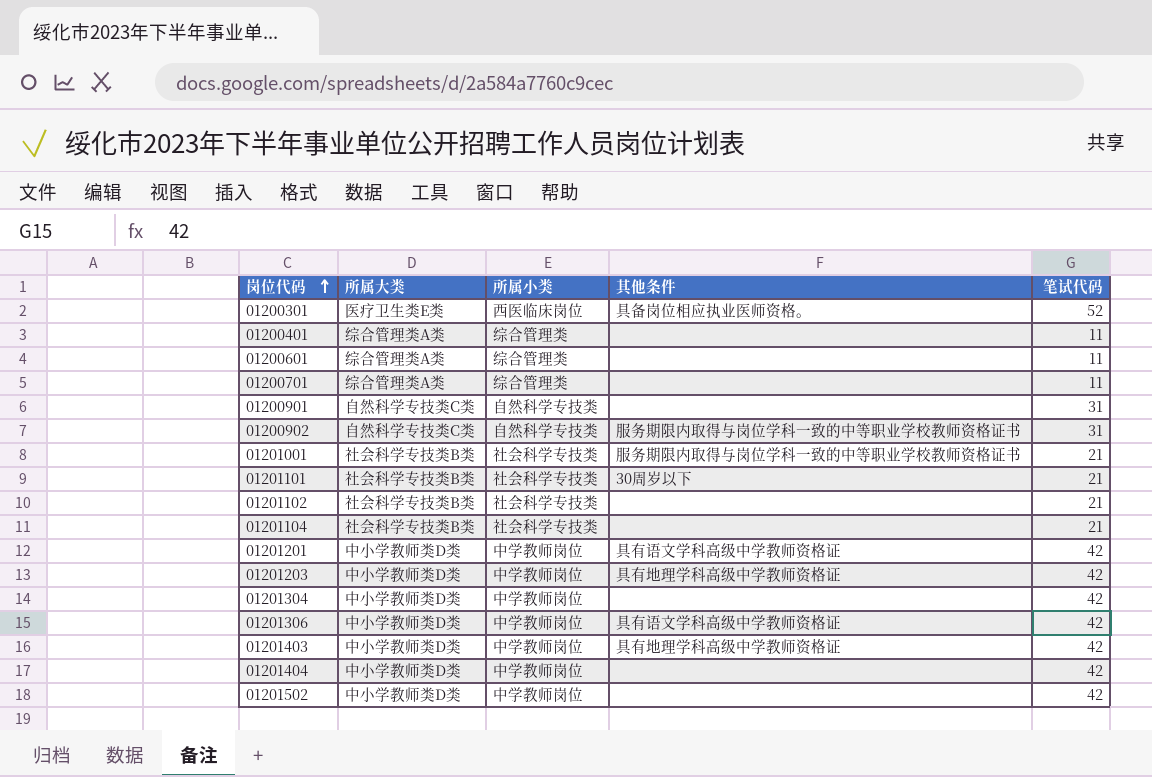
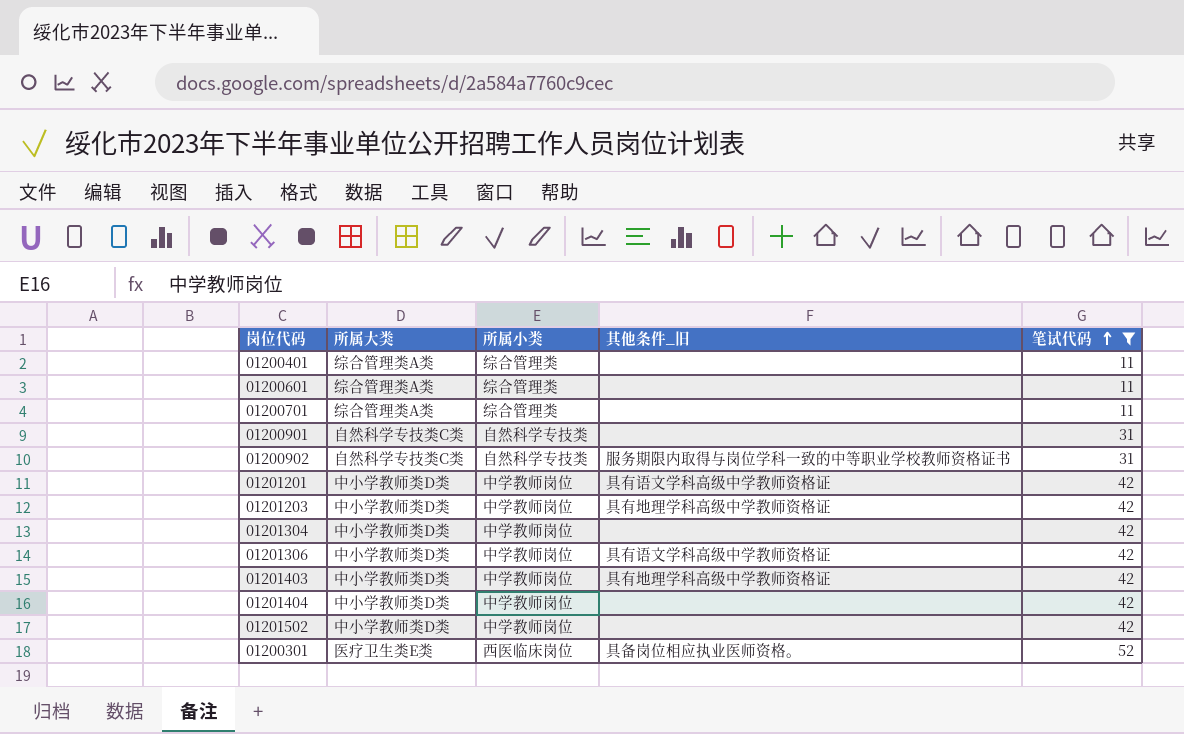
filter: none -> 笔试代码 != 21
row order: 岗位代码 ascending -> 笔试代码 ascending
column name: 其他条件 -> 其他条件_旧

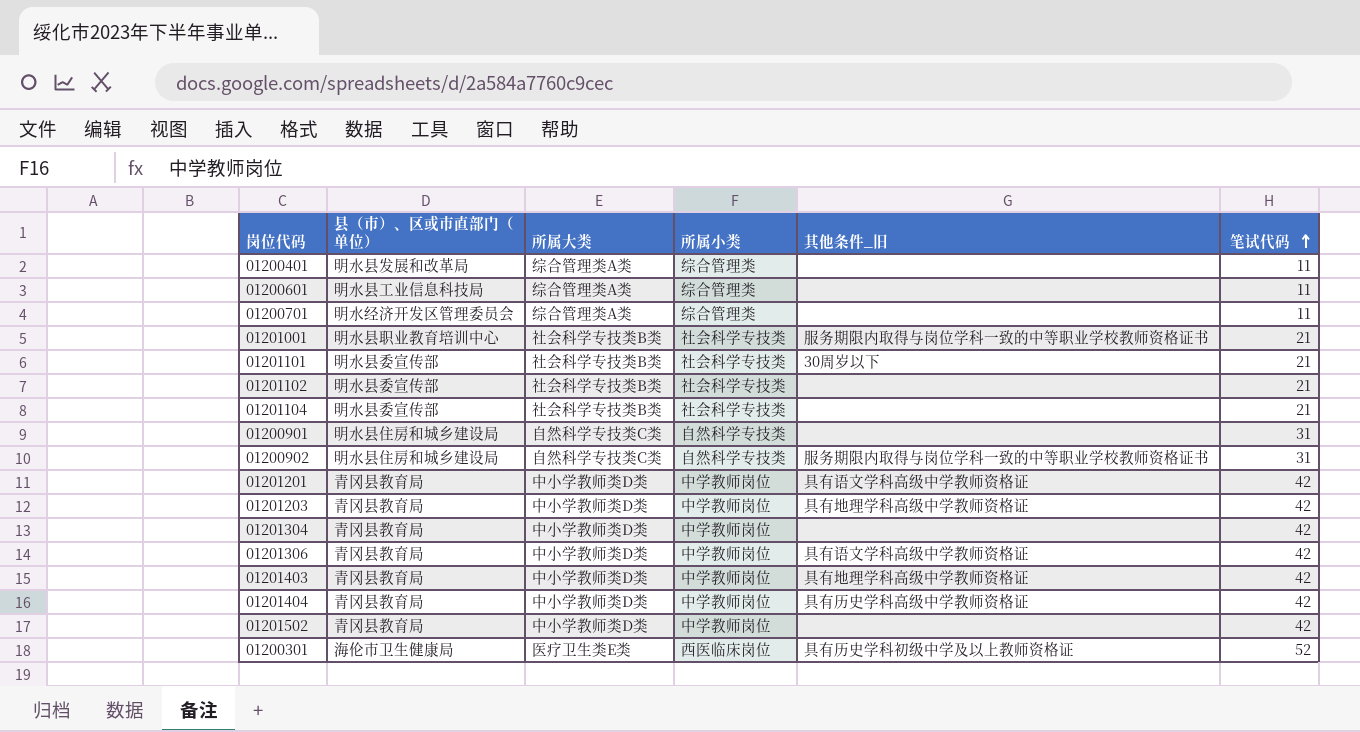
filter: 笔试代码 != 21 -> none
column 县（市）、区或市直部门（单位） | position: none -> 2
01201404 | 其他条件_旧: none -> 具有历史学科高级中学教师资格证
01200301 | 其他条件_旧: 具备岗位相应执业医师资格。 -> 具有历史学科初级中学及以上教师资格证

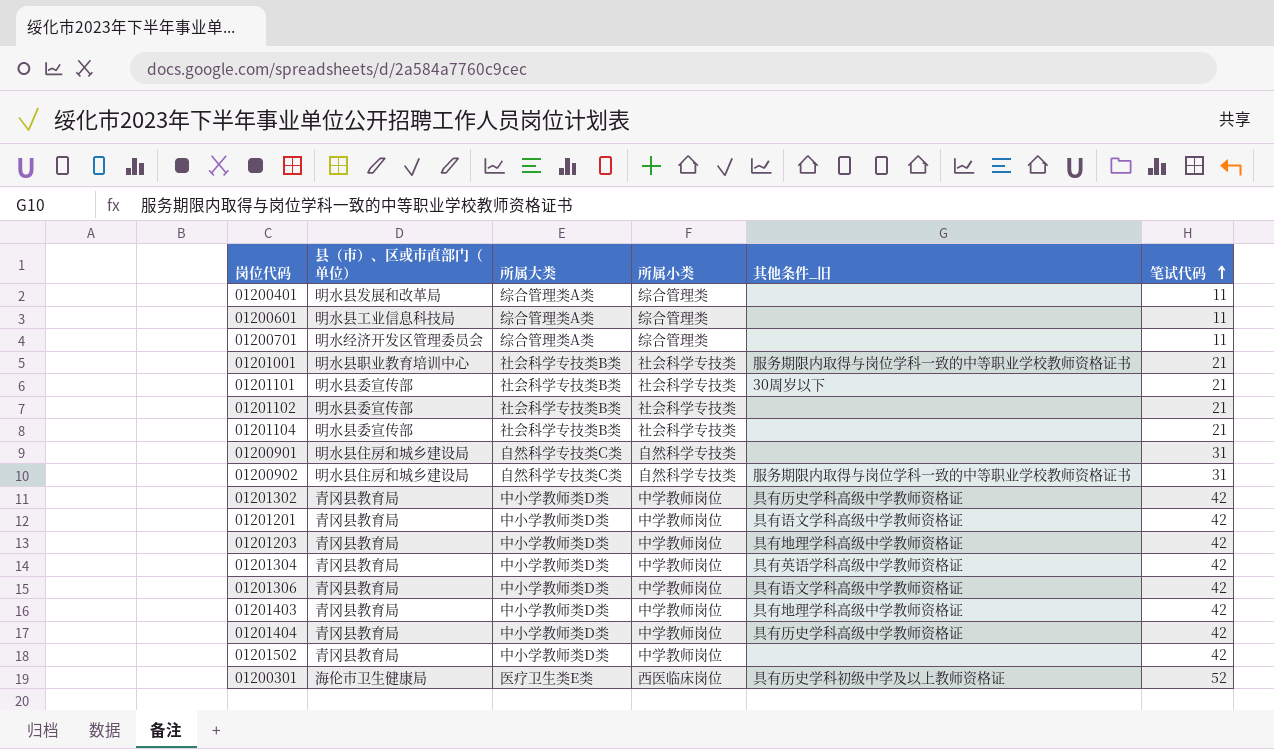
row 01201302: none -> 青冈县教育局 | 中小学教师类D类 | 中学教师岗位 | 具有历史学科高级中学教师资格证 | 42
01201304 | 其他条件_旧: none -> 具有英语学科高级中学教师资格证

